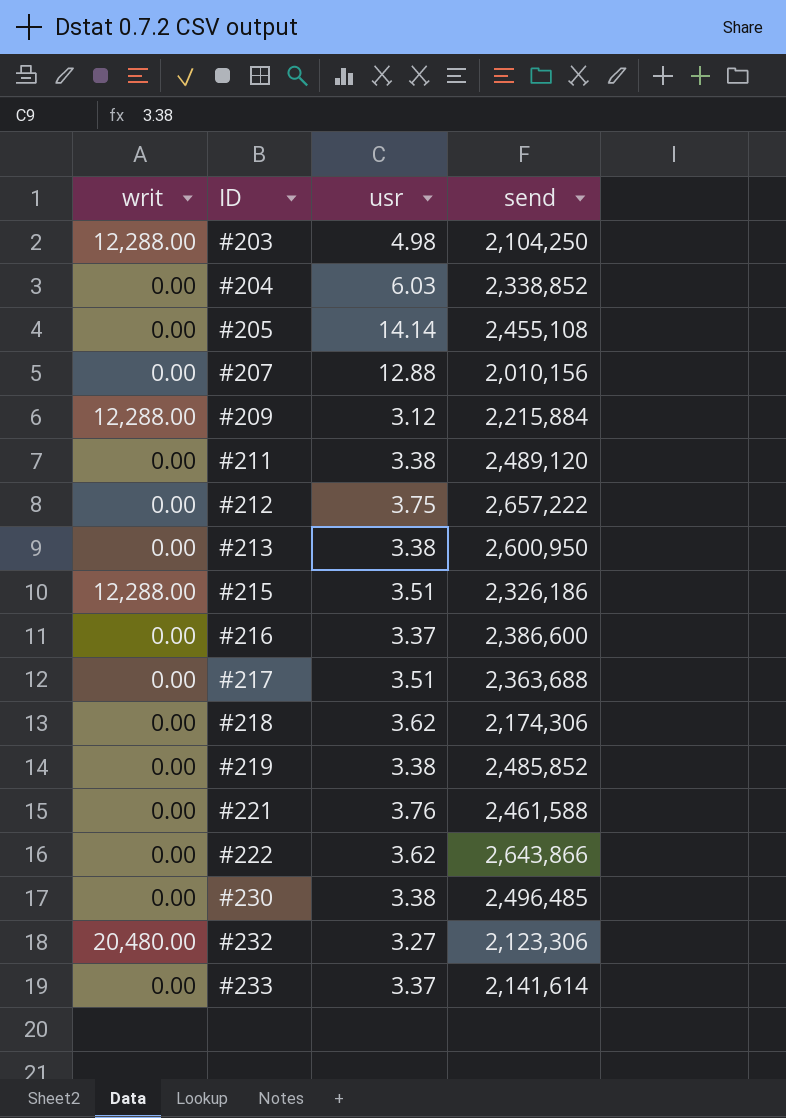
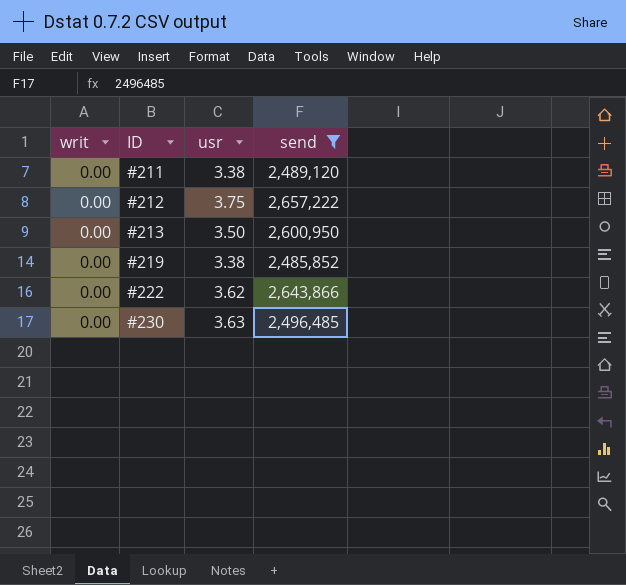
filter: none -> send >= 2,485,852
#213 | usr: 3.38 -> 3.50
#230 | usr: 3.38 -> 3.63

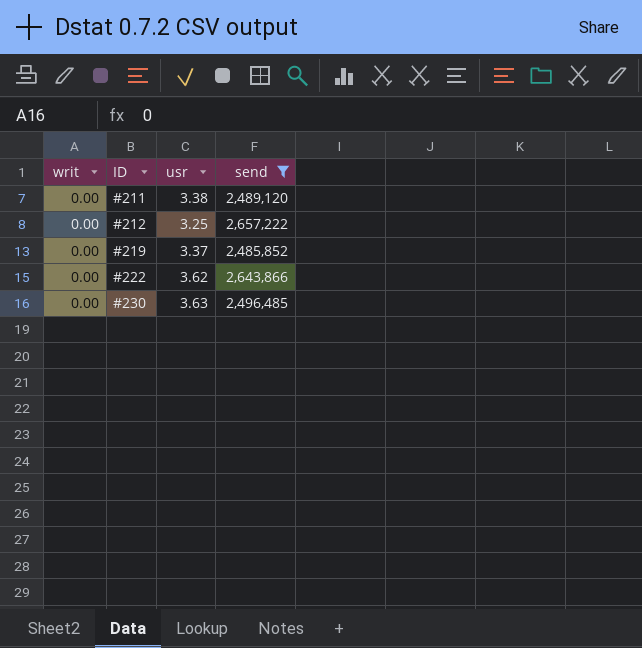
row #213: 0.00 | 3.50 | 2,600,950 -> none
#212 | usr: 3.75 -> 3.25
#219 | usr: 3.38 -> 3.37

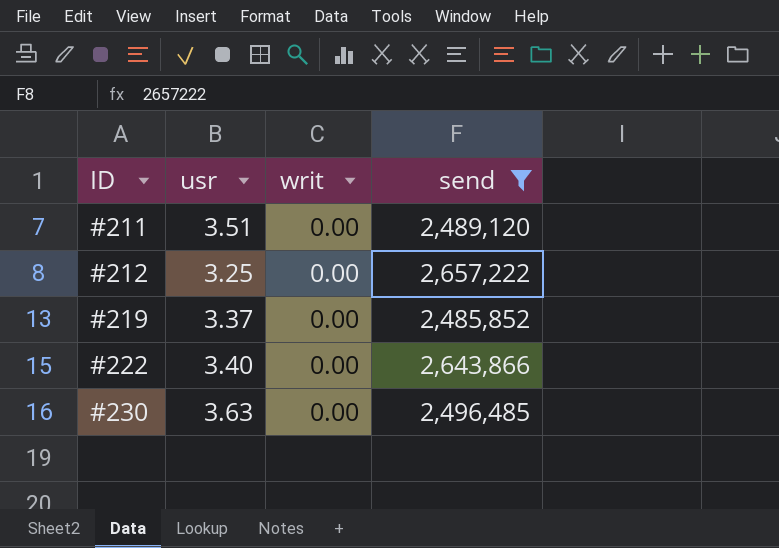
column writ | position: 1 -> 3
#211 | usr: 3.38 -> 3.51
#222 | usr: 3.62 -> 3.40

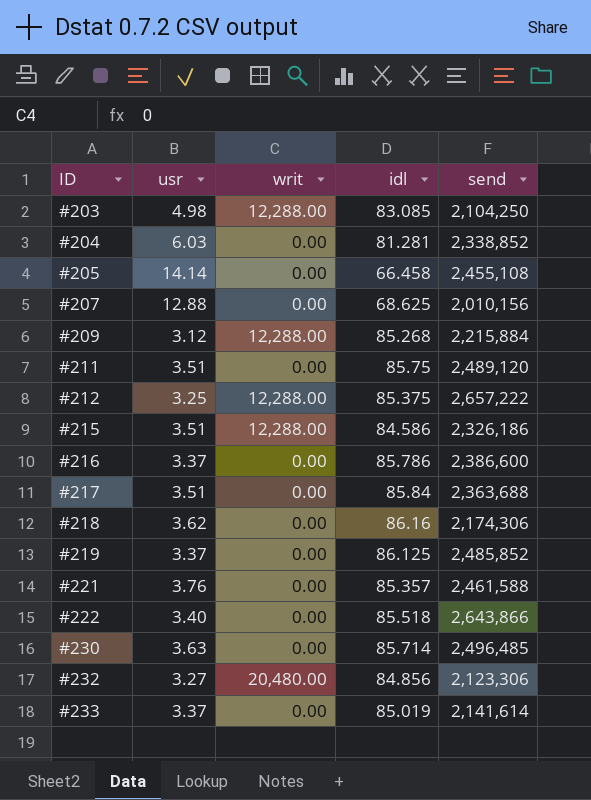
filter: send >= 2,485,852 -> none
column idl | position: none -> 4
#212 | writ: 0.00 -> 12,288.00

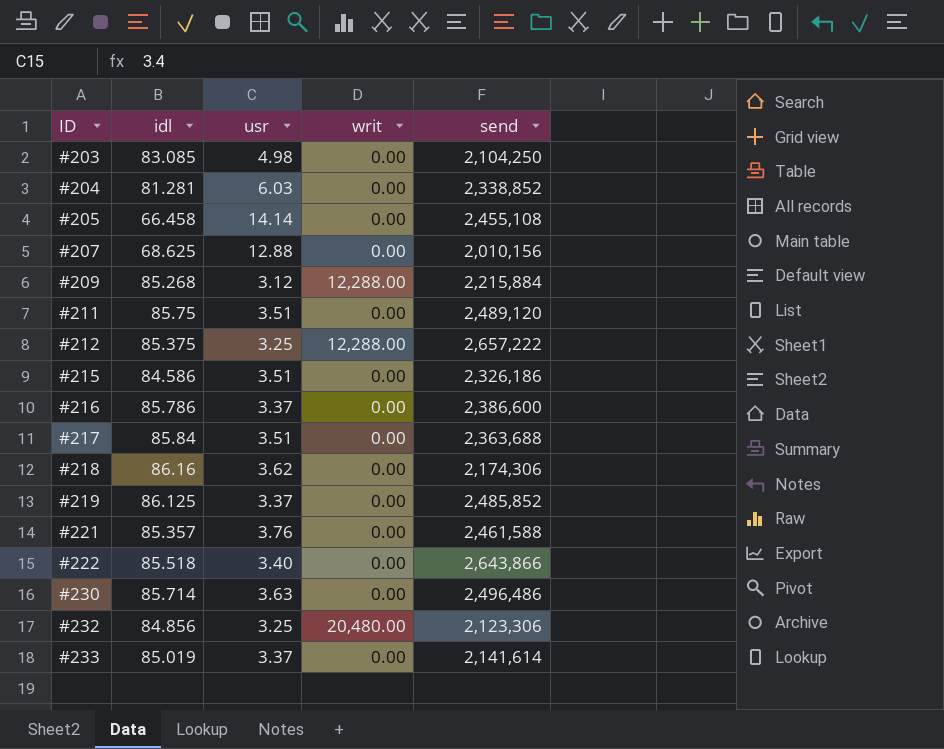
column idl | position: 4 -> 2
#203 | writ: 12,288.00 -> 0.00
#215 | writ: 12,288.00 -> 0.00
#230 | send: 2,496,485 -> 2,496,486
#232 | usr: 3.27 -> 3.25

